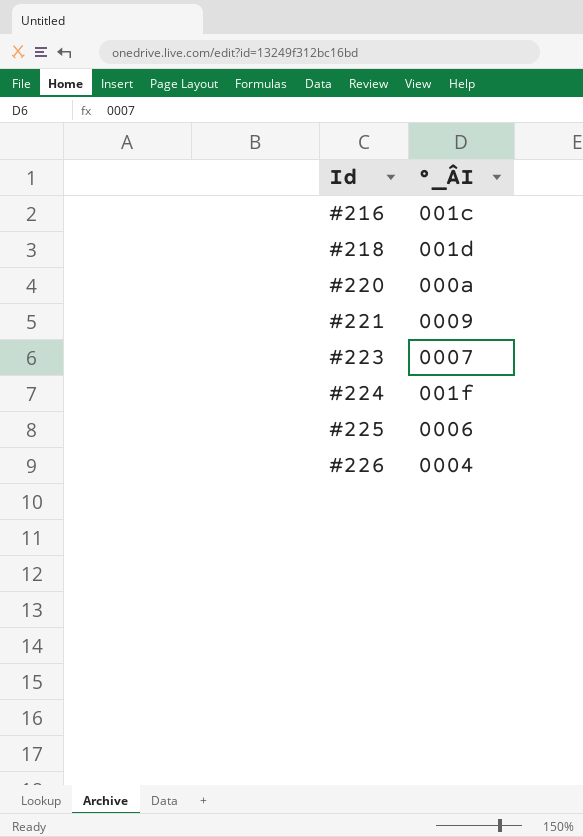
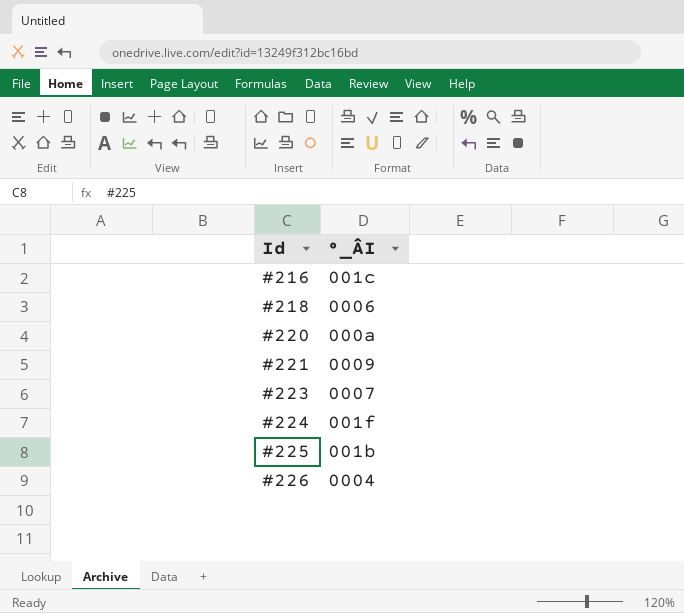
#218 | °_ÂI: 001d -> 0006
#225 | °_ÂI: 0006 -> 001b

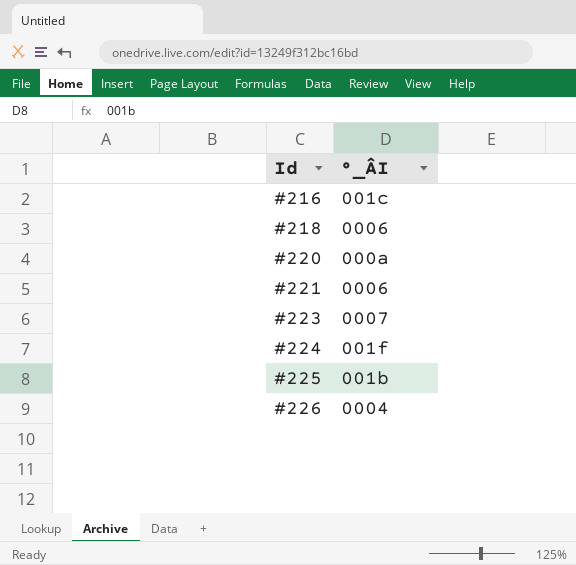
#221 | °_ÂI: 0009 -> 0006

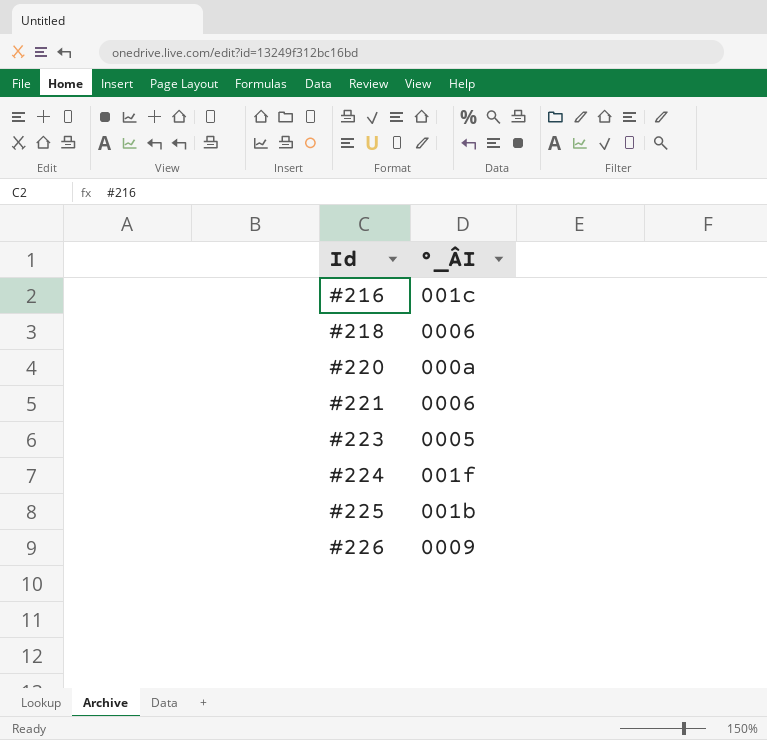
#223 | °_ÂI: 0007 -> 0005
#226 | °_ÂI: 0004 -> 0009

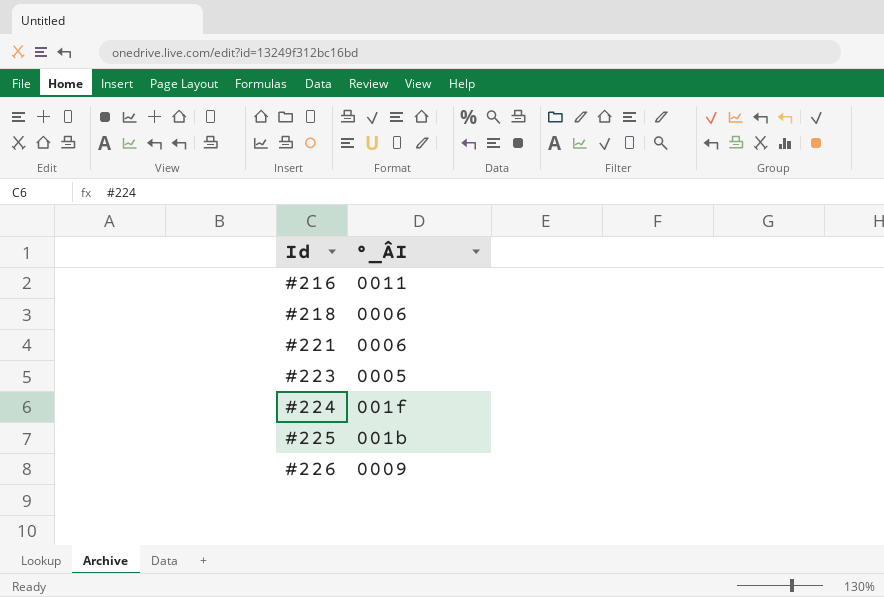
row #220: 000a -> none
#216 | °_ÂI: 001c -> 0011

